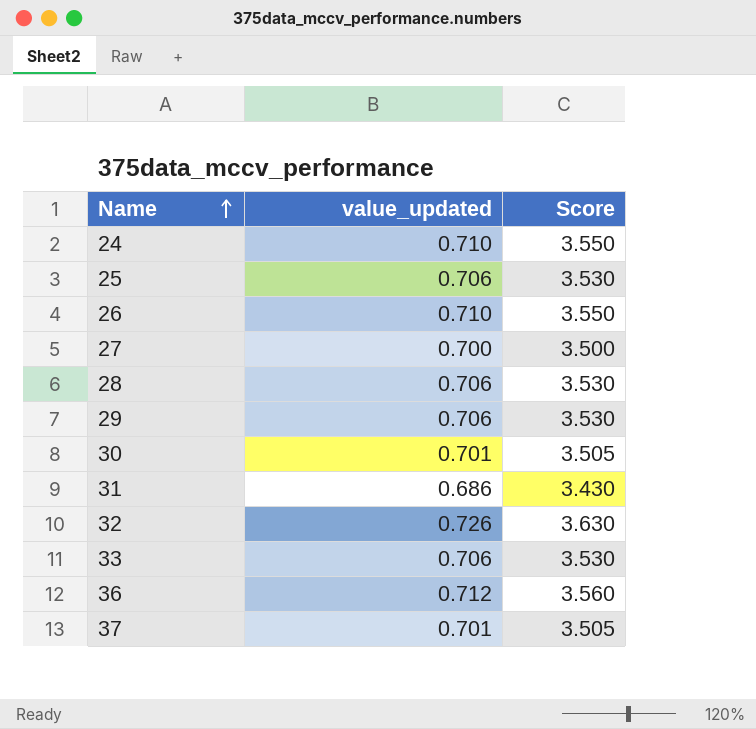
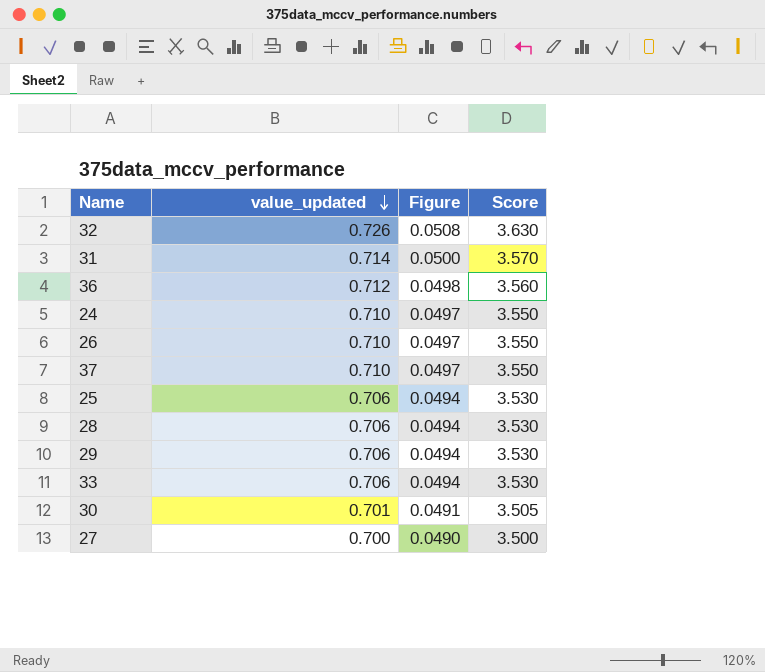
row order: Name ascending -> value_updated descending
column Figure | formula: none -> [value_updated] * 0.07
31 | value_updated: 0.686 -> 0.714
31 | Score: 3.430 -> 3.570
37 | value_updated: 0.701 -> 0.710
37 | Score: 3.505 -> 3.550

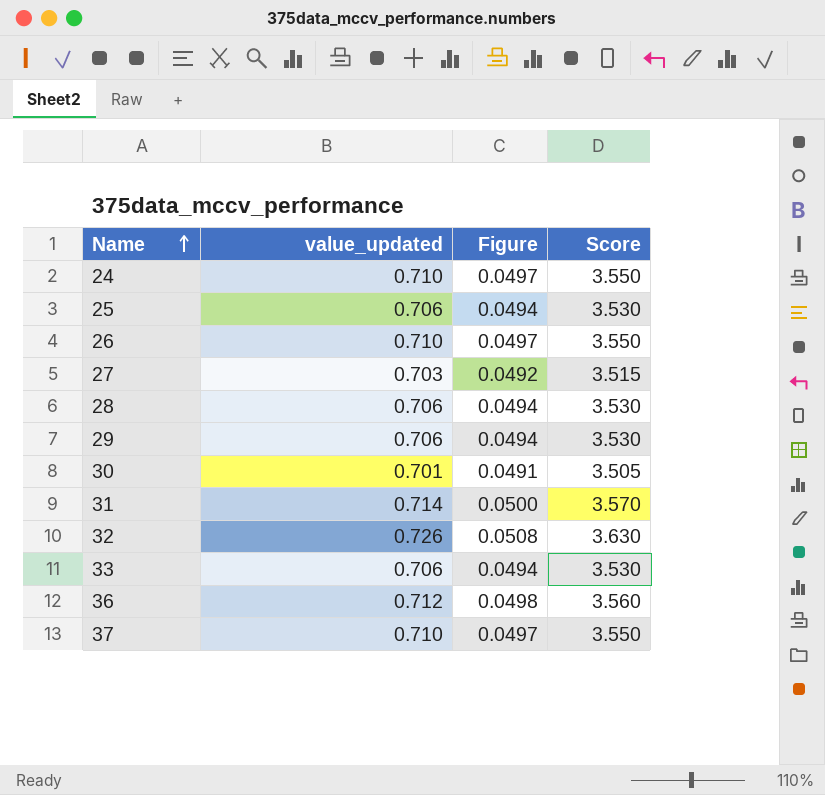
row order: value_updated descending -> Name ascending
27 | value_updated: 0.700 -> 0.703
27 | Figure: 0.0490 -> 0.0492
27 | Score: 3.500 -> 3.515

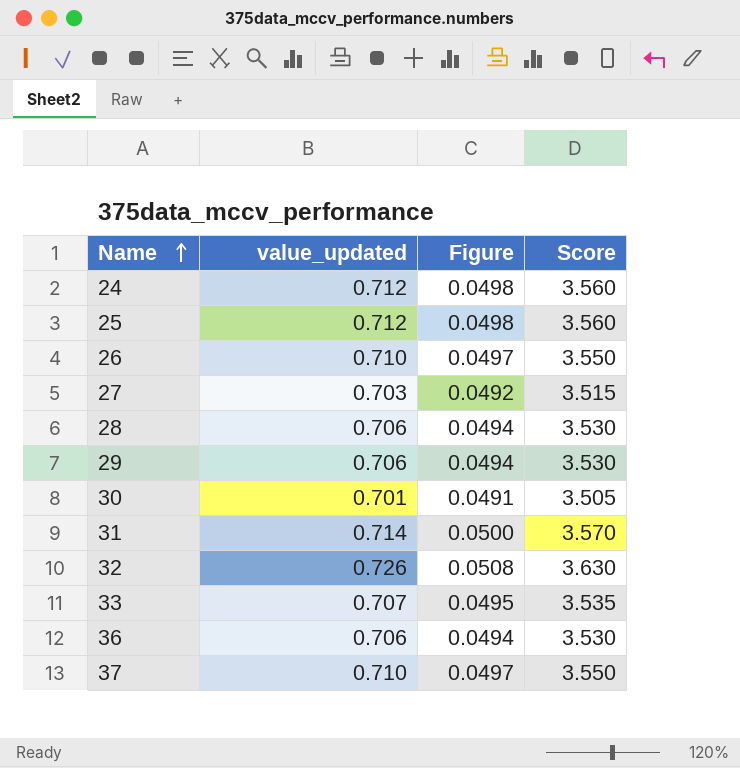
24 | value_updated: 0.710 -> 0.712
24 | Figure: 0.0497 -> 0.0498
24 | Score: 3.550 -> 3.560
25 | value_updated: 0.706 -> 0.712
25 | Figure: 0.0494 -> 0.0498
25 | Score: 3.530 -> 3.560
33 | value_updated: 0.706 -> 0.707
33 | Figure: 0.0494 -> 0.0495
33 | Score: 3.530 -> 3.535
36 | value_updated: 0.712 -> 0.706
36 | Figure: 0.0498 -> 0.0494
36 | Score: 3.560 -> 3.530

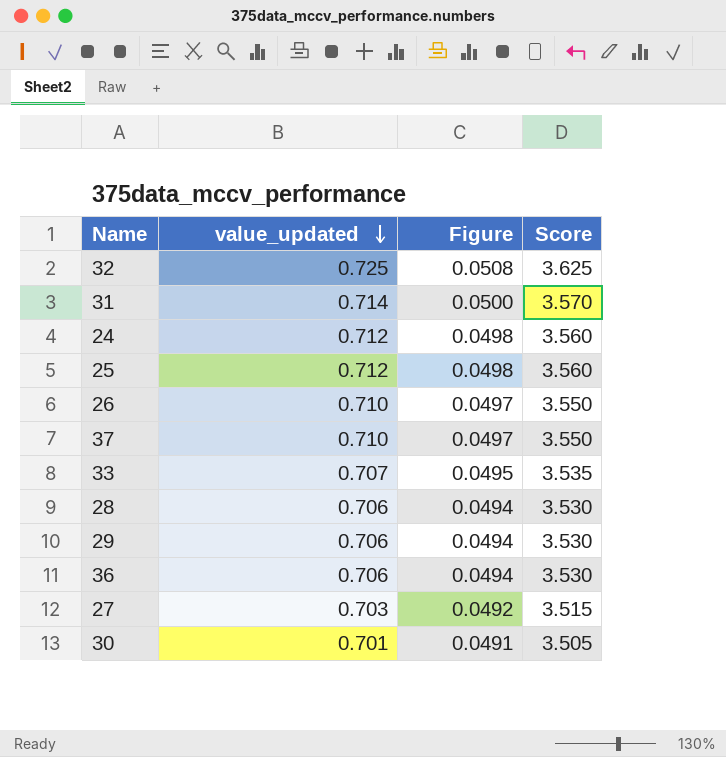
row order: Name ascending -> value_updated descending
32 | value_updated: 0.726 -> 0.725
32 | Score: 3.630 -> 3.625

